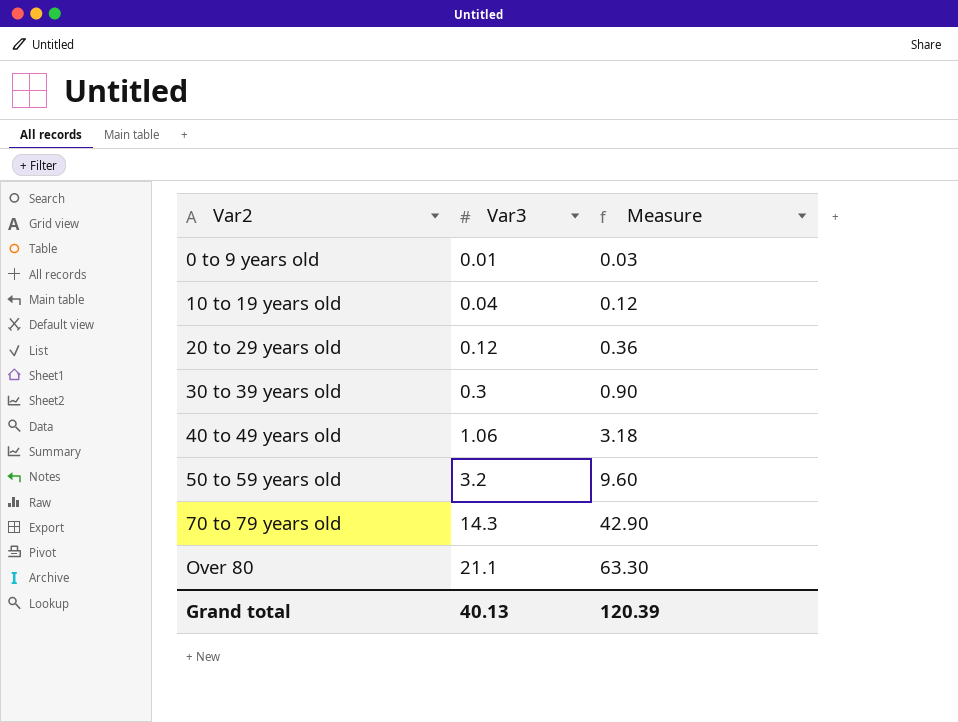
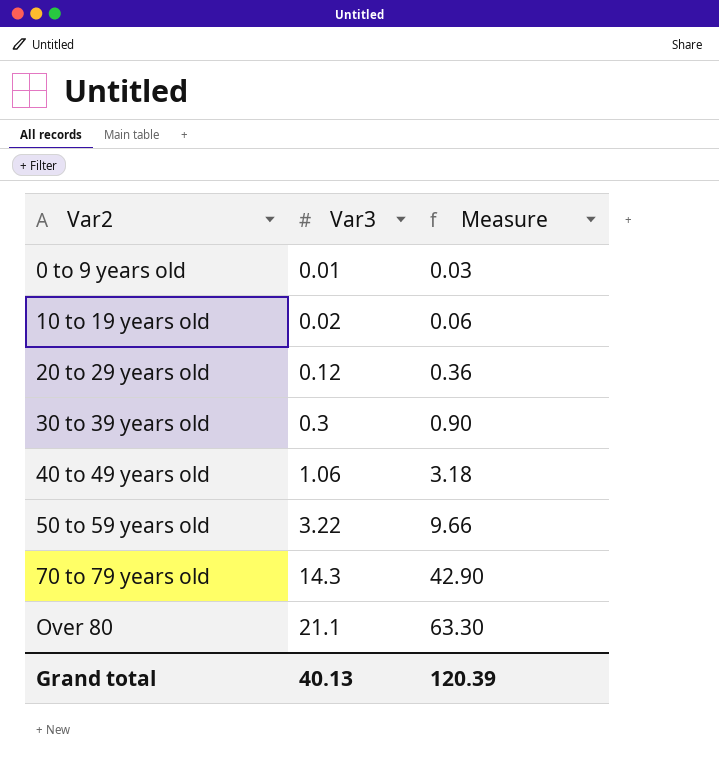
10 to 19 years old | Var3: 0.04 -> 0.02
10 to 19 years old | Measure: 0.12 -> 0.06
50 to 59 years old | Var3: 3.2 -> 3.22
50 to 59 years old | Measure: 9.60 -> 9.66

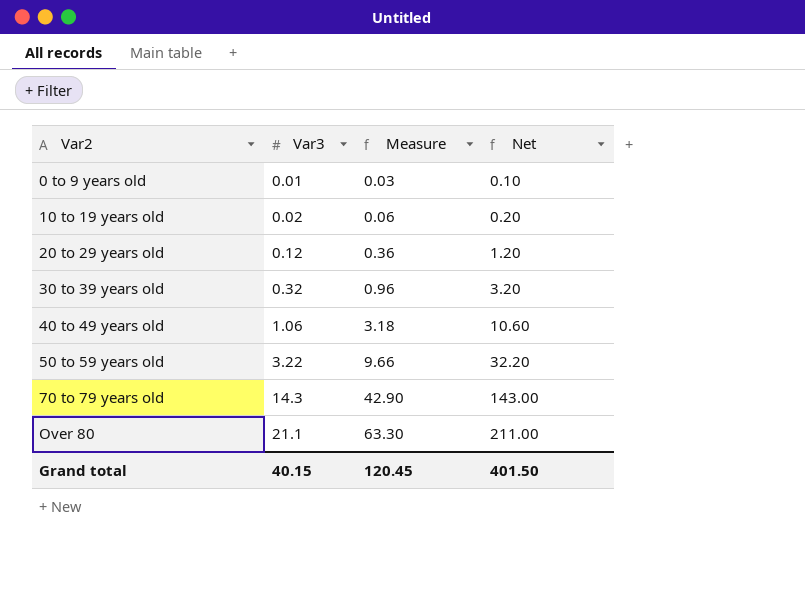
column Net | formula: none -> [Var3] * 10
30 to 39 years old | Var3: 0.3 -> 0.32
30 to 39 years old | Measure: 0.90 -> 0.96
Grand total | Var3: 40.13 -> 40.15
Grand total | Measure: 120.39 -> 120.45

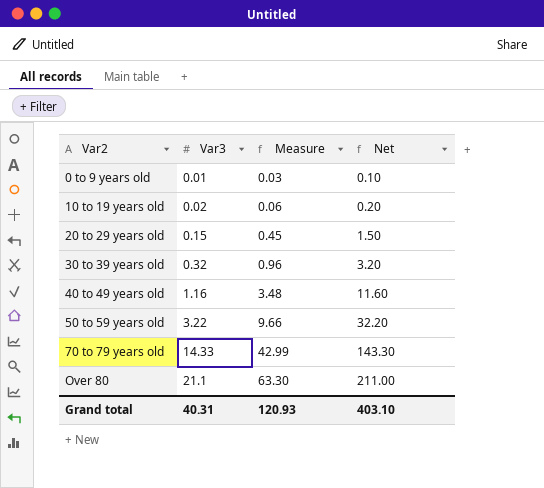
20 to 29 years old | Var3: 0.12 -> 0.15
20 to 29 years old | Measure: 0.36 -> 0.45
20 to 29 years old | Net: 1.20 -> 1.50
40 to 49 years old | Var3: 1.06 -> 1.16
40 to 49 years old | Measure: 3.18 -> 3.48
40 to 49 years old | Net: 10.60 -> 11.60
70 to 79 years old | Var3: 14.3 -> 14.33
70 to 79 years old | Measure: 42.90 -> 42.99
70 to 79 years old | Net: 143.00 -> 143.30
Grand total | Var3: 40.15 -> 40.31
Grand total | Measure: 120.45 -> 120.93
Grand total | Net: 401.50 -> 403.10

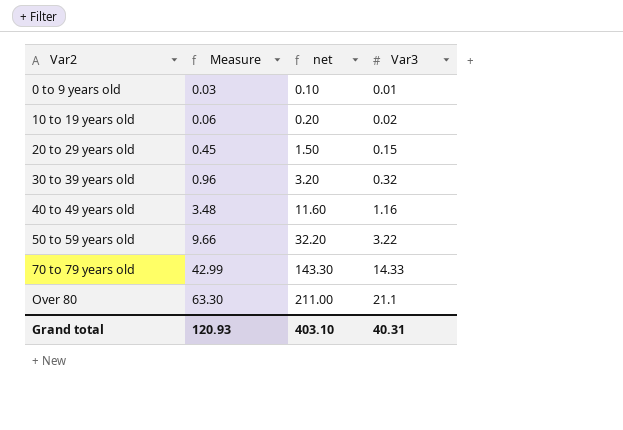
column name: Net -> net
column Var3 | position: 2 -> 4

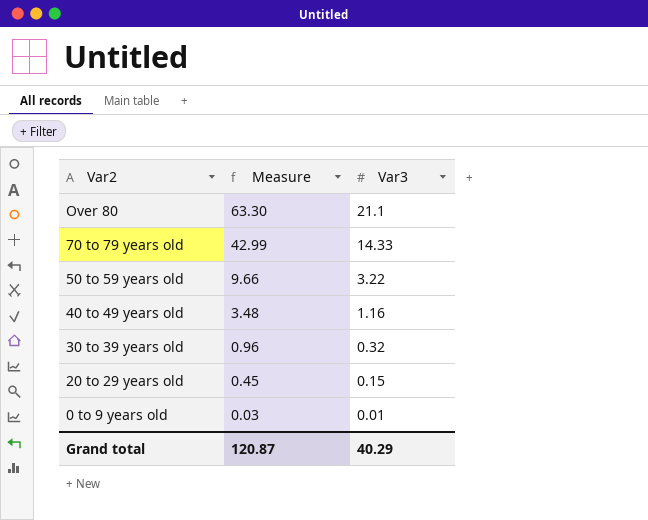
row order: Var2 ascending -> Var2 descending
column net | formula: [Var3] * 10 -> none
row 10 to 19 years old: 0.06 | 0.20 | 0.02 -> none
Grand total | Measure: 120.93 -> 120.87
Grand total | Var3: 40.31 -> 40.29

